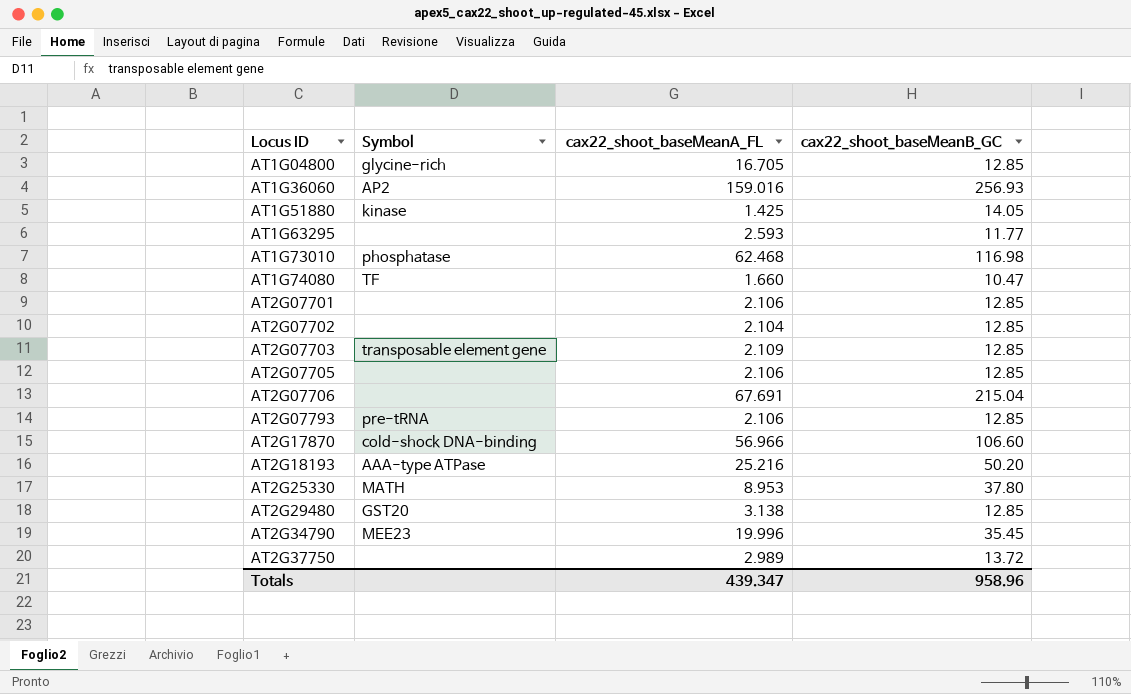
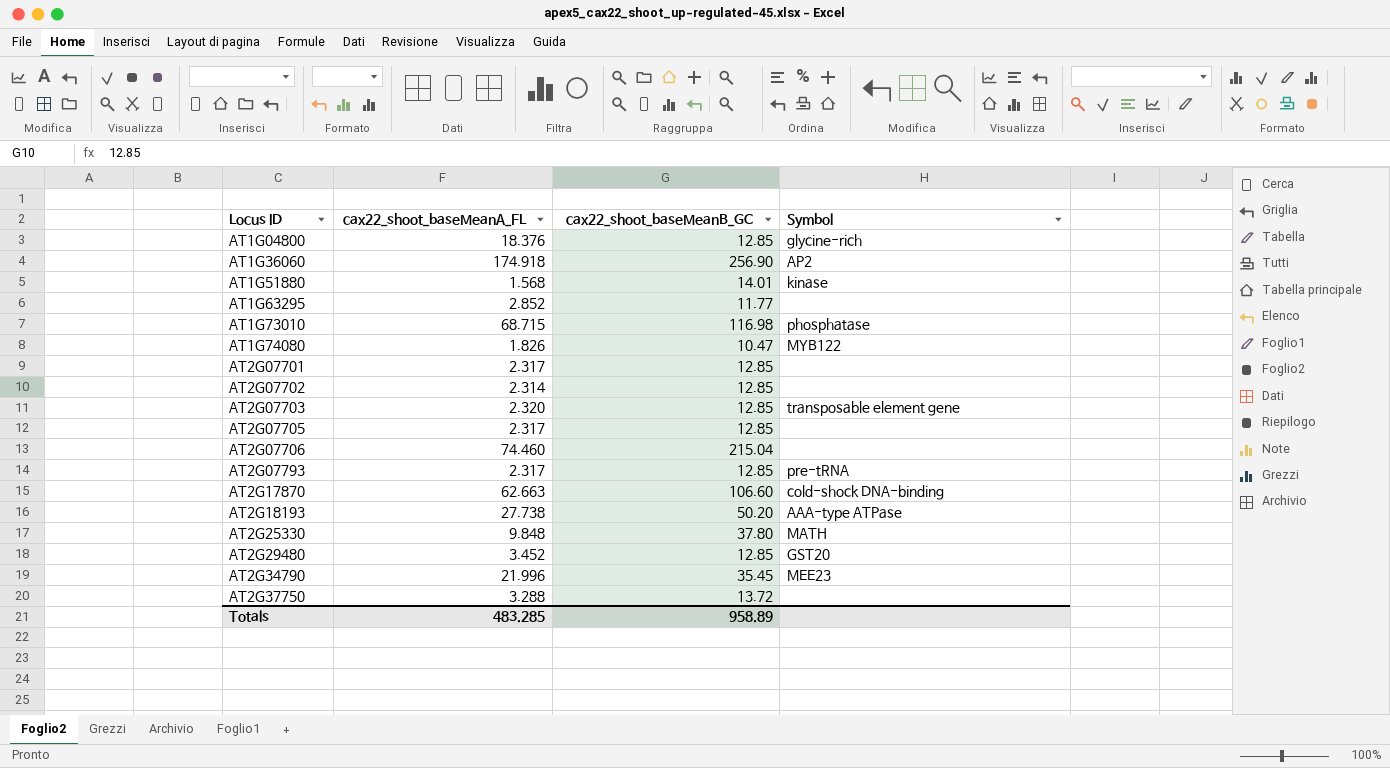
column Symbol | position: 2 -> 4
AT1G04800 | cax22_shoot_baseMeanA_FL: 16.705 -> 18.376
AT1G36060 | cax22_shoot_baseMeanA_FL: 159.016 -> 174.918
AT1G36060 | cax22_shoot_baseMeanB_GC: 256.93 -> 256.90
AT1G51880 | cax22_shoot_baseMeanA_FL: 1.425 -> 1.568
AT1G51880 | cax22_shoot_baseMeanB_GC: 14.05 -> 14.01
AT1G63295 | cax22_shoot_baseMeanA_FL: 2.593 -> 2.852
AT1G73010 | cax22_shoot_baseMeanA_FL: 62.468 -> 68.715
AT1G74080 | cax22_shoot_baseMeanA_FL: 1.660 -> 1.826
AT1G74080 | Symbol: TF -> MYB122
AT2G07701 | cax22_shoot_baseMeanA_FL: 2.106 -> 2.317
AT2G07702 | cax22_shoot_baseMeanA_FL: 2.104 -> 2.314
AT2G07703 | cax22_shoot_baseMeanA_FL: 2.109 -> 2.320
AT2G07705 | cax22_shoot_baseMeanA_FL: 2.106 -> 2.317
AT2G07706 | cax22_shoot_baseMeanA_FL: 67.691 -> 74.460
AT2G07793 | cax22_shoot_baseMeanA_FL: 2.106 -> 2.317
AT2G17870 | cax22_shoot_baseMeanA_FL: 56.966 -> 62.663
AT2G18193 | cax22_shoot_baseMeanA_FL: 25.216 -> 27.738
AT2G25330 | cax22_shoot_baseMeanA_FL: 8.953 -> 9.848
AT2G29480 | cax22_shoot_baseMeanA_FL: 3.138 -> 3.452
AT2G34790 | cax22_shoot_baseMeanA_FL: 19.996 -> 21.996
AT2G37750 | cax22_shoot_baseMeanA_FL: 2.989 -> 3.288
Totals | cax22_shoot_baseMeanA_FL: 439.347 -> 483.285
Totals | cax22_shoot_baseMeanB_GC: 958.96 -> 958.89

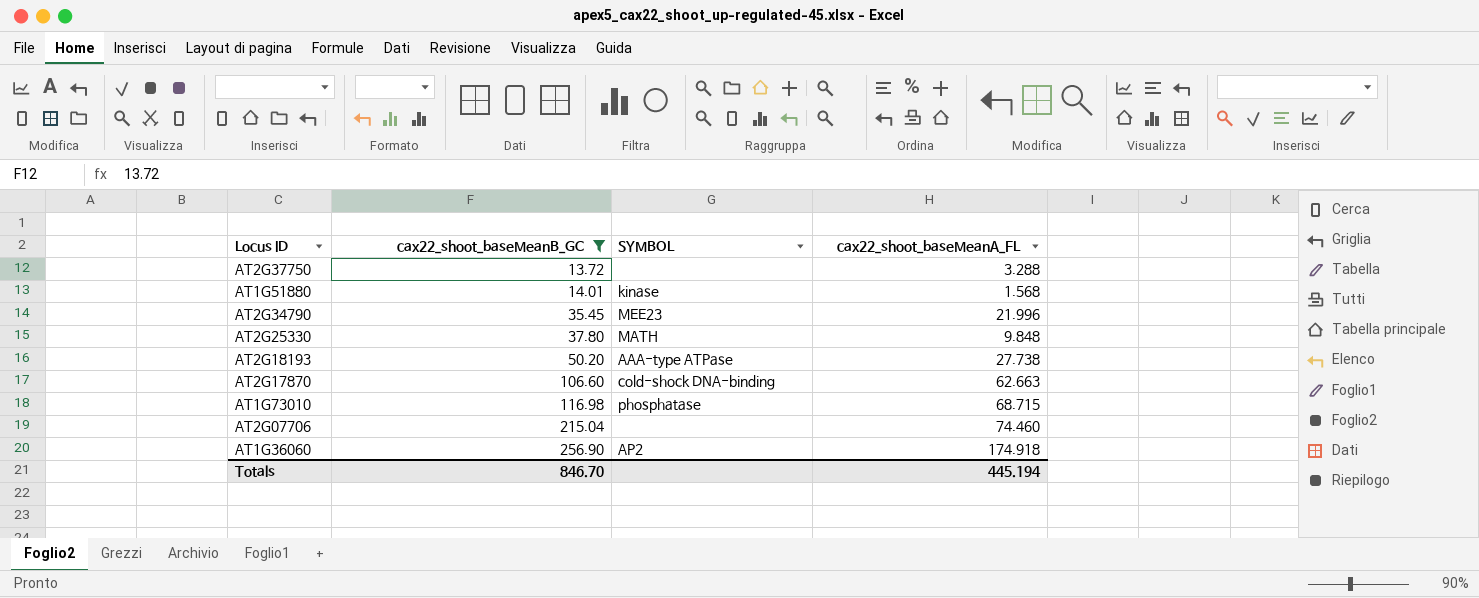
filter: none -> cax22_shoot_baseMeanB_GC >= 13.72
row order: Locus ID ascending -> cax22_shoot_baseMeanB_GC ascending
column name: Symbol -> SYMBOL
column cax22_shoot_baseMeanA_FL | position: 2 -> 4
Totals | cax22_shoot_baseMeanB_GC: 958.89 -> 846.70
Totals | cax22_shoot_baseMeanA_FL: 483.285 -> 445.194

